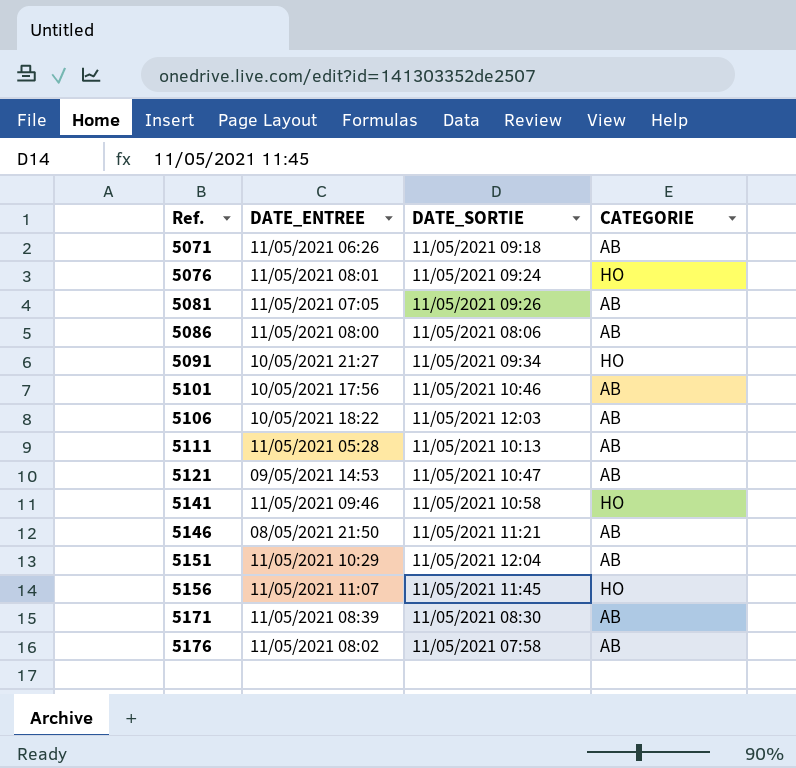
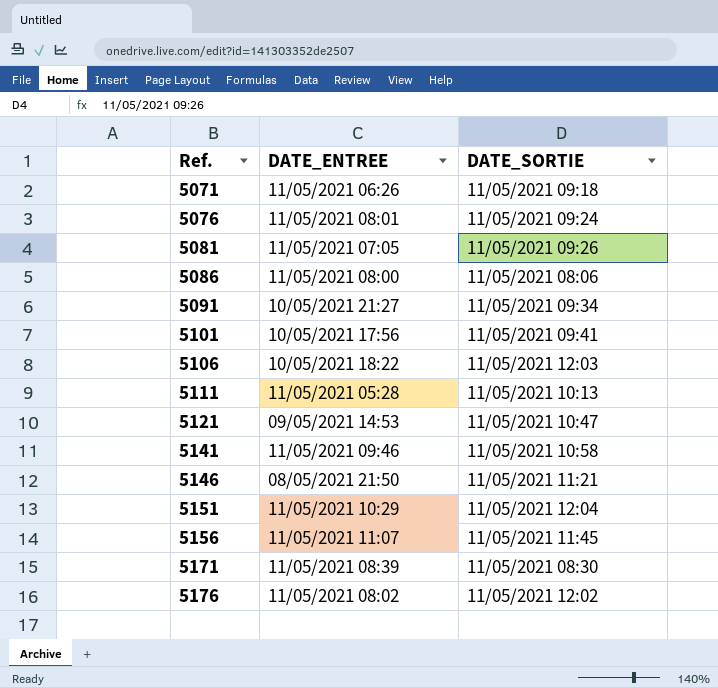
column CATEGORIE | position: 4 -> none
5101 | DATE_SORTIE: 11/05/2021 10:46 -> 11/05/2021 09:41
5176 | DATE_SORTIE: 11/05/2021 07:58 -> 11/05/2021 12:02

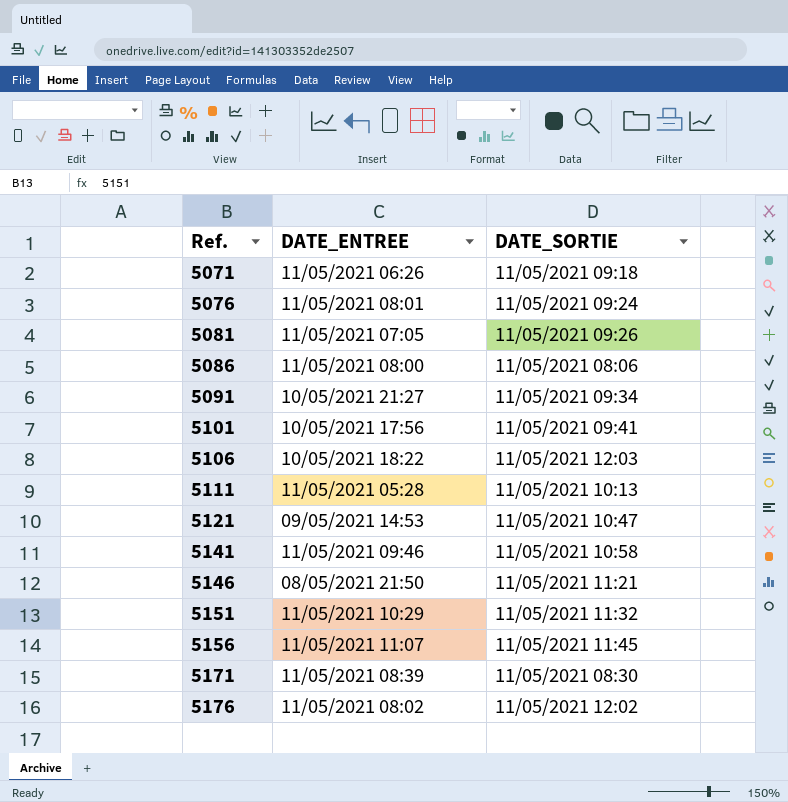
5151 | DATE_SORTIE: 11/05/2021 12:04 -> 11/05/2021 11:32

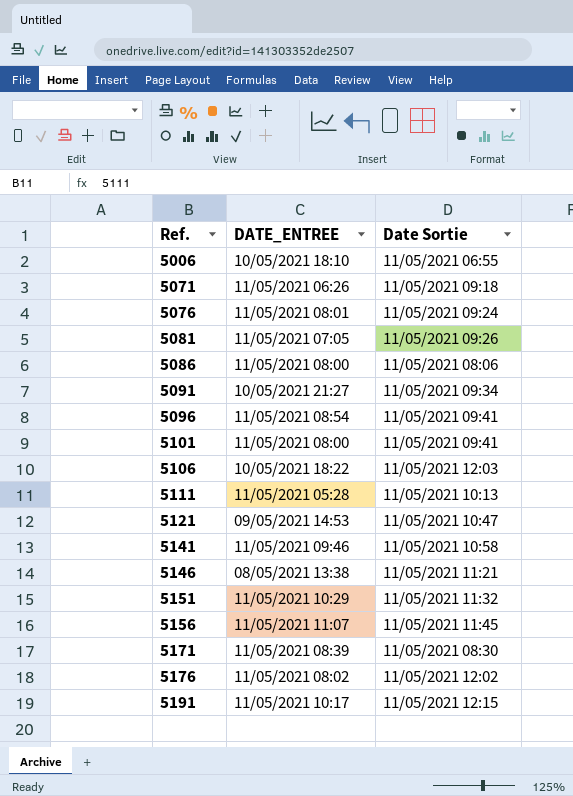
column name: DATE_SORTIE -> Date Sortie
row 5006: none -> 10/05/2021 18:10 | 11/05/2021 06:55
row 5096: none -> 11/05/2021 08:54 | 11/05/2021 09:41
5101 | DATE_ENTREE: 10/05/2021 17:56 -> 11/05/2021 08:00
5146 | DATE_ENTREE: 08/05/2021 21:50 -> 08/05/2021 13:38
row 5191: none -> 11/05/2021 10:17 | 11/05/2021 12:15

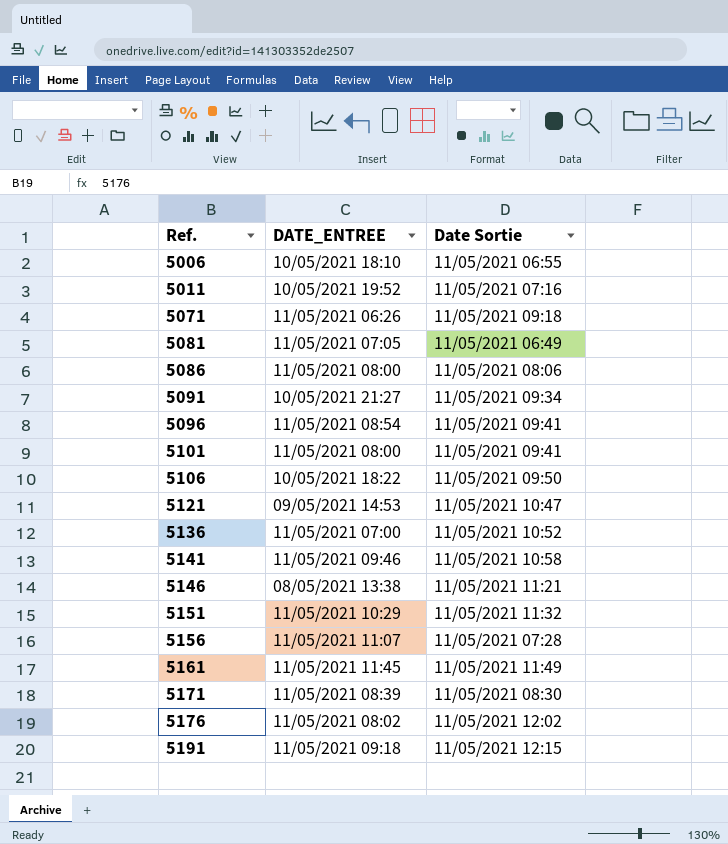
row 5076: 11/05/2021 08:01 | 11/05/2021 09:24 -> none
row 5111: 11/05/2021 05:28 | 11/05/2021 10:13 -> none
row 5011: none -> 10/05/2021 19:52 | 11/05/2021 07:16
5081 | Date Sortie: 11/05/2021 09:26 -> 11/05/2021 06:49
5106 | Date Sortie: 11/05/2021 12:03 -> 11/05/2021 09:50
row 5136: none -> 11/05/2021 07:00 | 11/05/2021 10:52
5156 | Date Sortie: 11/05/2021 11:45 -> 11/05/2021 07:28
row 5161: none -> 11/05/2021 11:45 | 11/05/2021 11:49
5191 | DATE_ENTREE: 11/05/2021 10:17 -> 11/05/2021 09:18

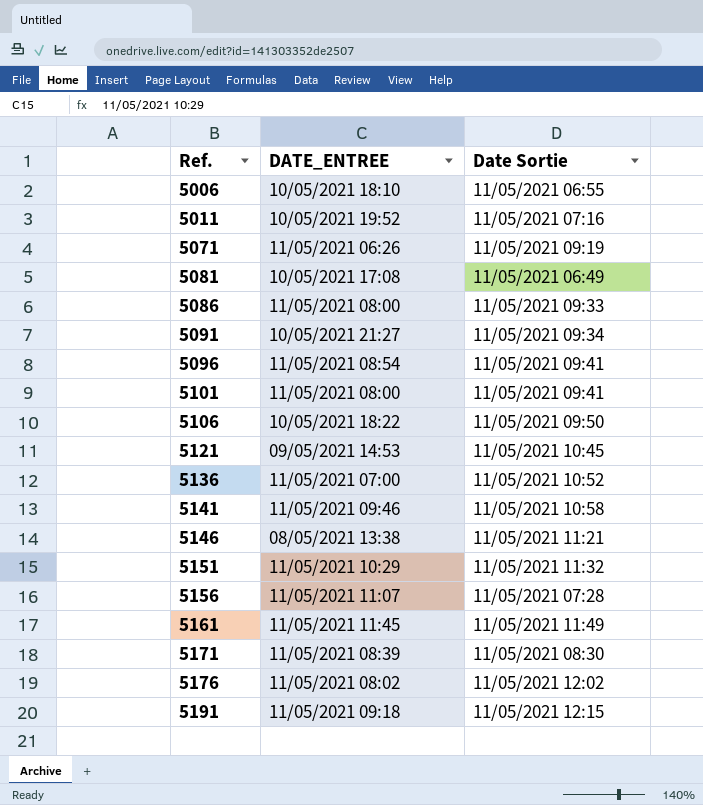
5071 | Date Sortie: 11/05/2021 09:18 -> 11/05/2021 09:19
5081 | DATE_ENTREE: 11/05/2021 07:05 -> 10/05/2021 17:08
5086 | Date Sortie: 11/05/2021 08:06 -> 11/05/2021 09:33
5121 | Date Sortie: 11/05/2021 10:47 -> 11/05/2021 10:45

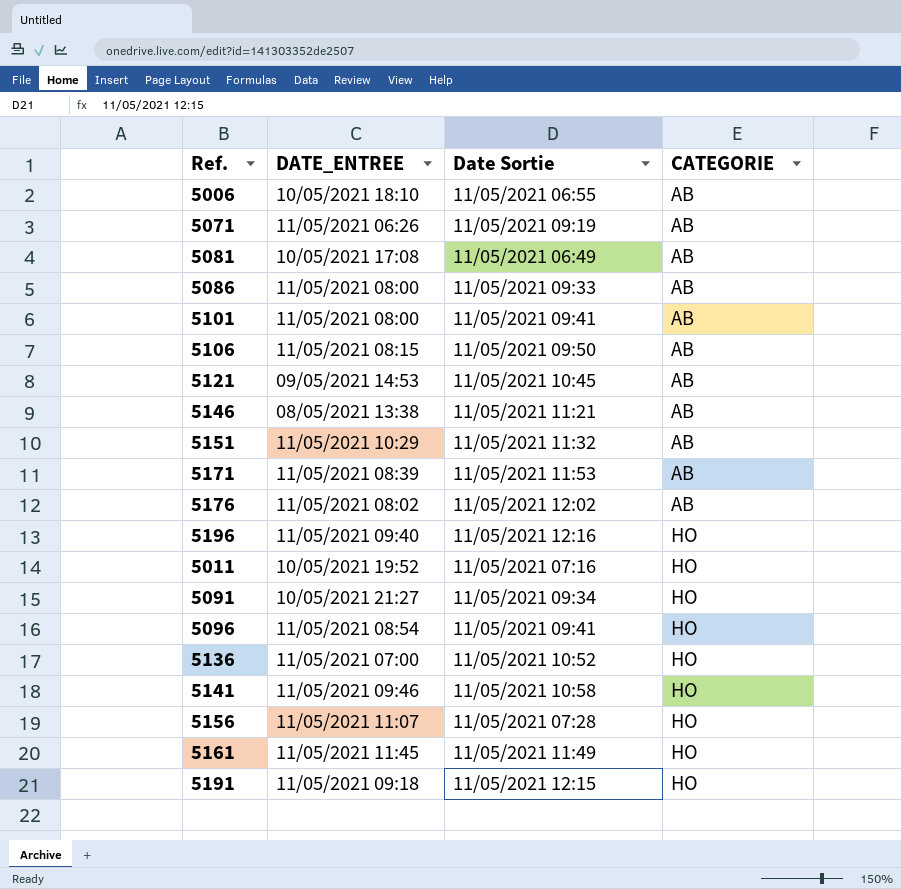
row order: Ref. ascending -> CATEGORIE ascending
column CATEGORIE | position: none -> 4
5106 | DATE_ENTREE: 10/05/2021 18:22 -> 11/05/2021 08:15
5171 | Date Sortie: 11/05/2021 08:30 -> 11/05/2021 11:53
row 5196: none -> 11/05/2021 09:40 | 11/05/2021 12:16 | HO

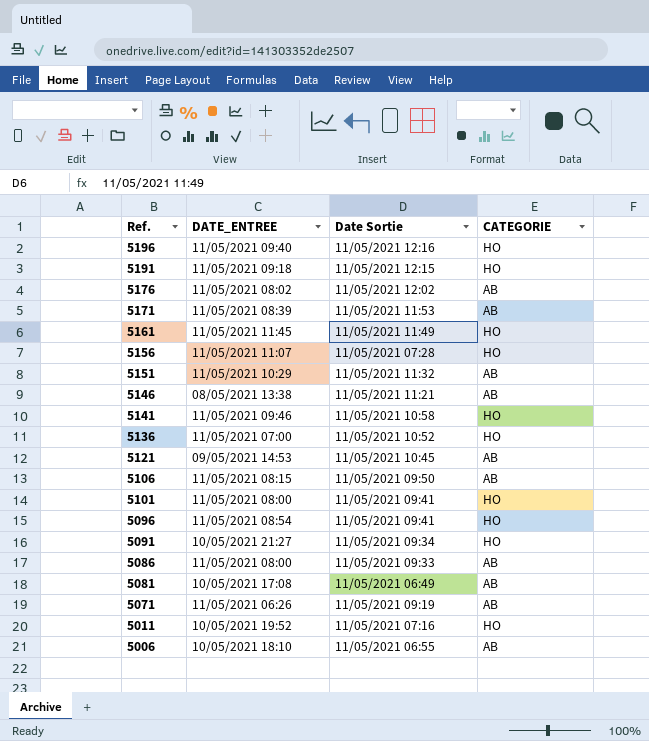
row order: CATEGORIE ascending -> Ref. descending
5101 | CATEGORIE: AB -> HO

